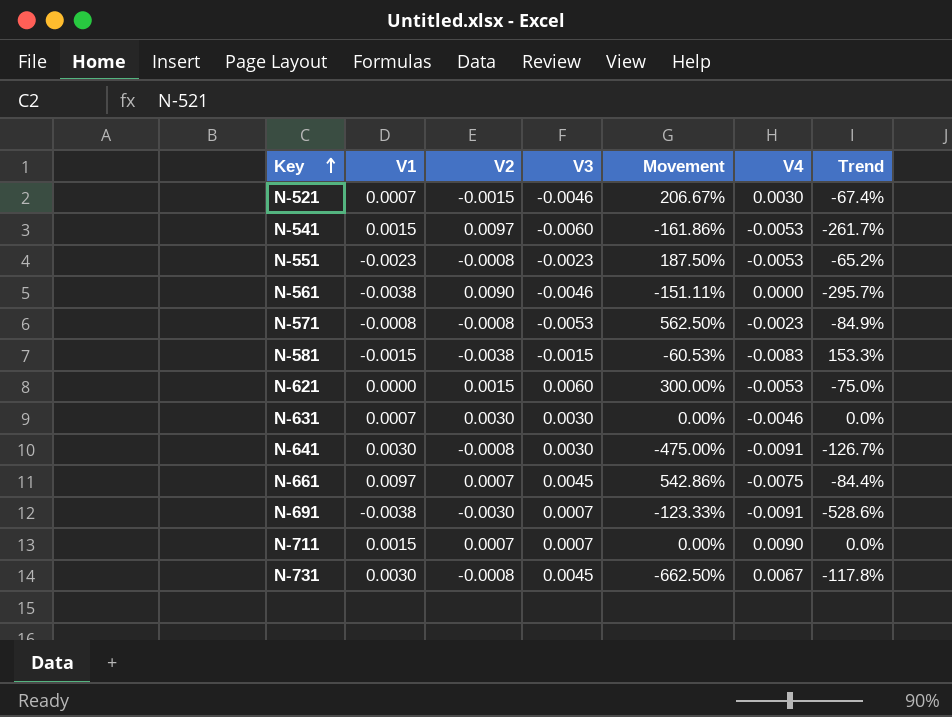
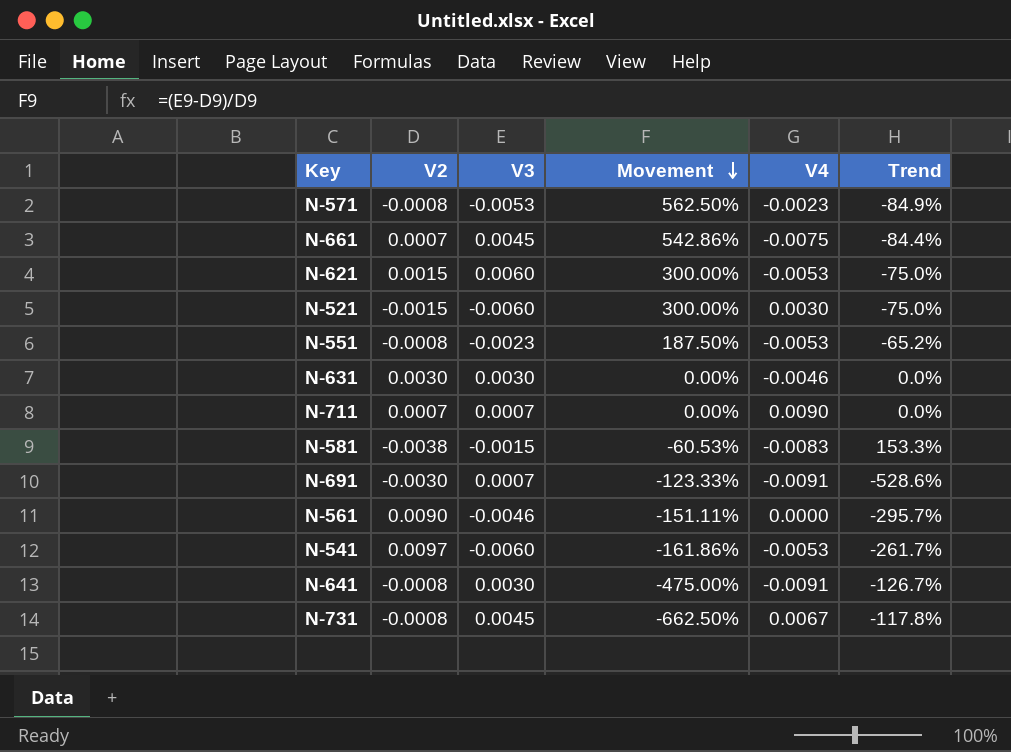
row order: Key ascending -> Movement descending
column V1 | position: 2 -> none
N-521 | V3: -0.0046 -> -0.0060
N-521 | Movement: 206.67% -> 300.00%
N-521 | Trend: -67.4% -> -75.0%

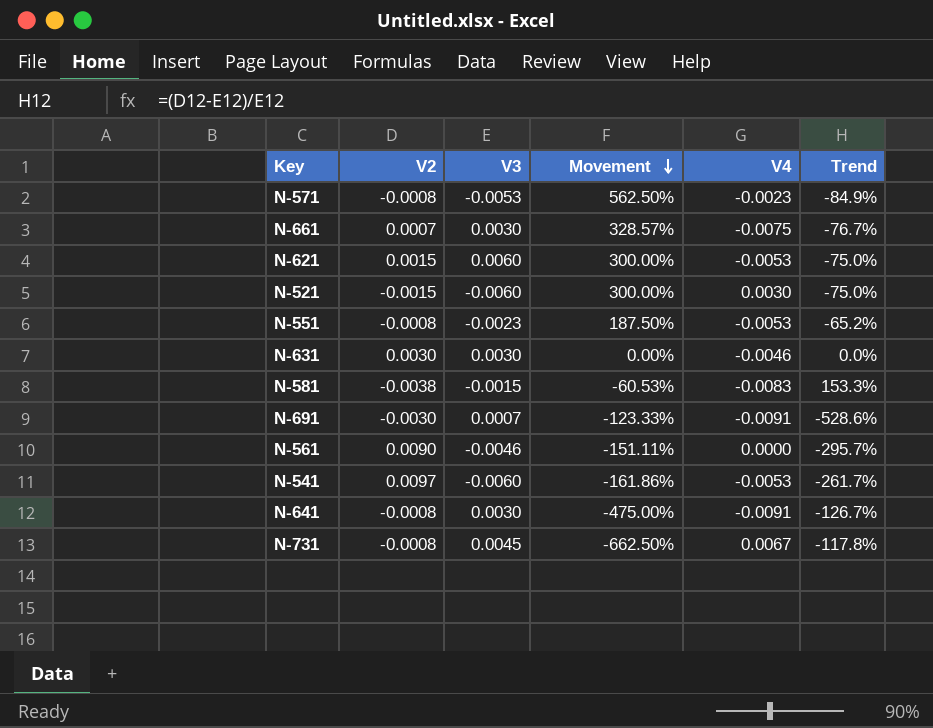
row N-711: 0.0007 | 0.0007 | 0.00% | 0.0090 | 0.0% -> none
N-661 | V3: 0.0045 -> 0.0030
N-661 | Movement: 542.86% -> 328.57%
N-661 | Trend: -84.4% -> -76.7%

